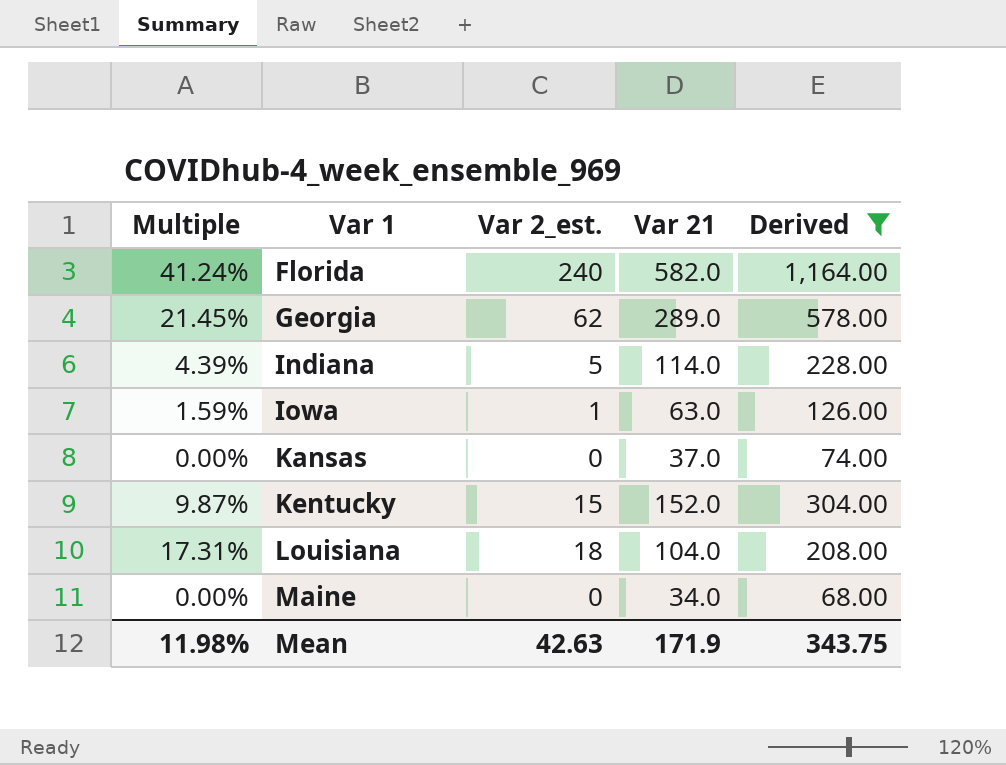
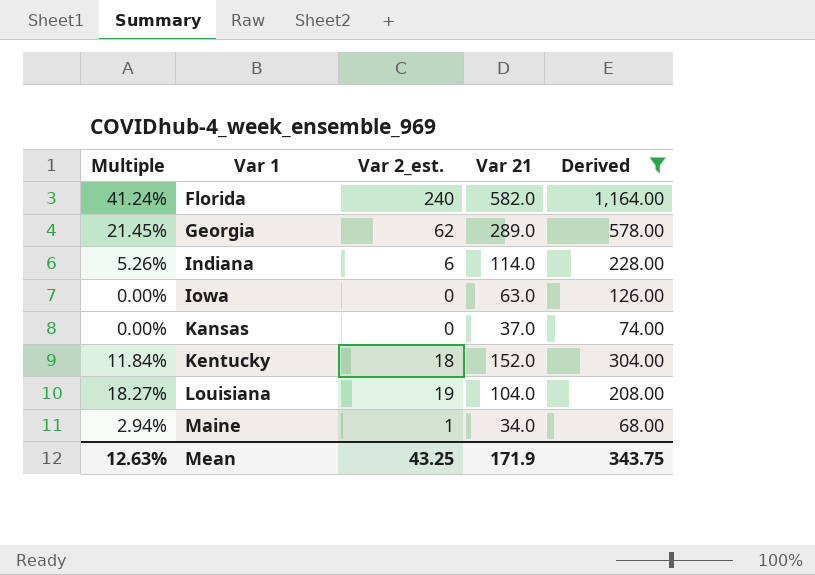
Indiana | Multiple: 4.39% -> 5.26%
Indiana | Var 2_est.: 5 -> 6
Iowa | Multiple: 1.59% -> 0.00%
Iowa | Var 2_est.: 1 -> 0
Kentucky | Multiple: 9.87% -> 11.84%
Kentucky | Var 2_est.: 15 -> 18
Louisiana | Multiple: 17.31% -> 18.27%
Louisiana | Var 2_est.: 18 -> 19
Maine | Multiple: 0.00% -> 2.94%
Maine | Var 2_est.: 0 -> 1
Mean | Multiple: 11.98% -> 12.63%
Mean | Var 2_est.: 42.63 -> 43.25

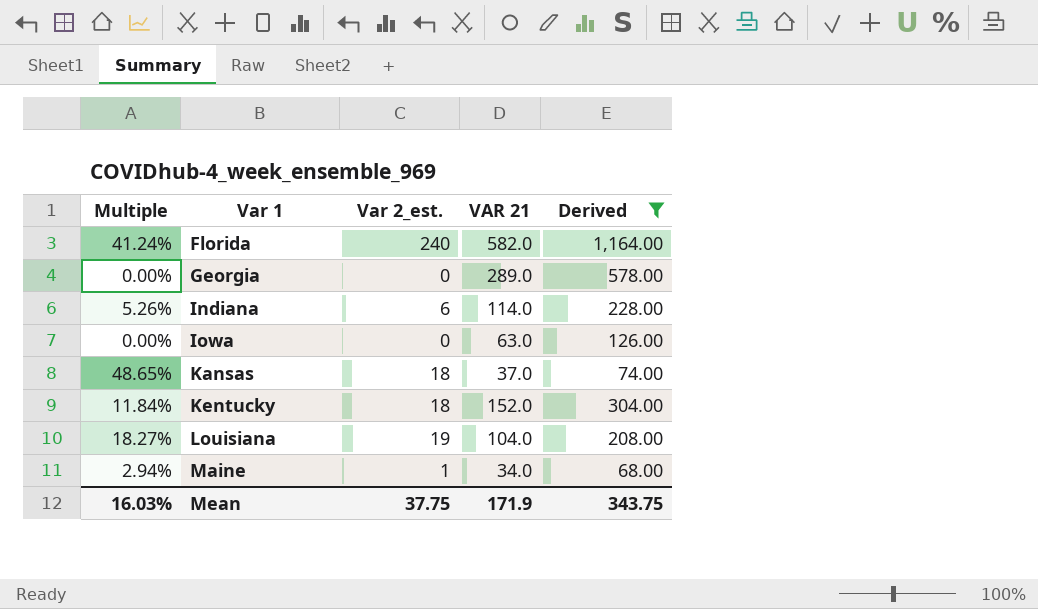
column name: Var 21 -> VAR 21
Georgia | Multiple: 21.45% -> 0.00%
Georgia | Var 2_est.: 62 -> 0
Kansas | Multiple: 0.00% -> 48.65%
Kansas | Var 2_est.: 0 -> 18
Mean | Multiple: 12.63% -> 16.03%
Mean | Var 2_est.: 43.25 -> 37.75

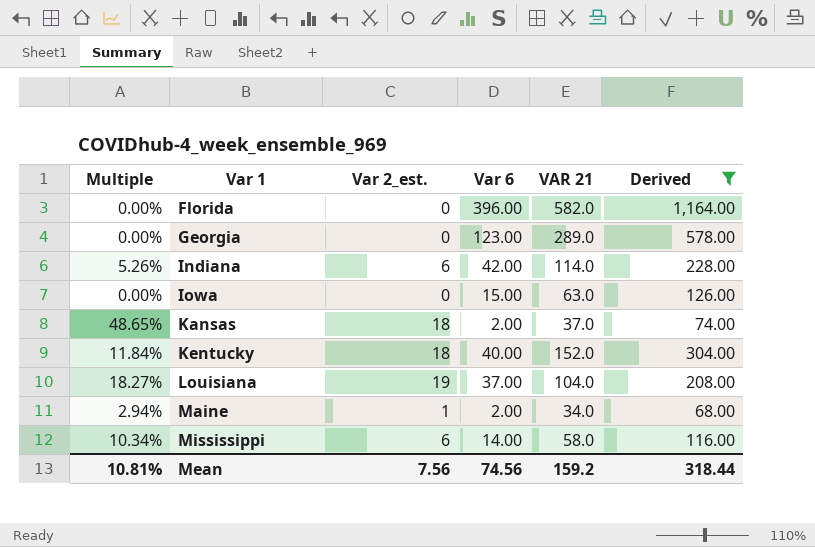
column Var 6 | position: none -> 4
Florida | Multiple: 41.24% -> 0.00%
Florida | Var 2_est.: 240 -> 0
row Mississippi: none -> 10.34% | 6 | 14.00 | 58.0 | 116.00
Mean | Multiple: 16.03% -> 10.81%
Mean | Var 2_est.: 37.75 -> 7.56
Mean | VAR 21: 171.9 -> 159.2
Mean | Derived: 343.75 -> 318.44

